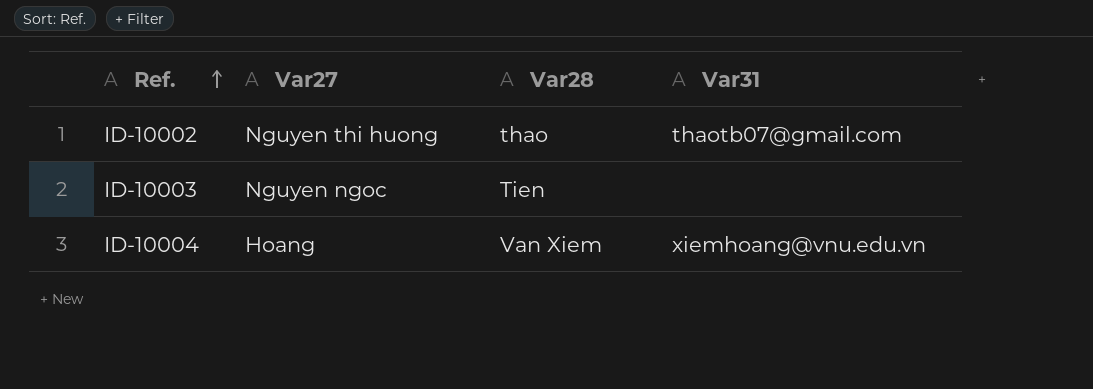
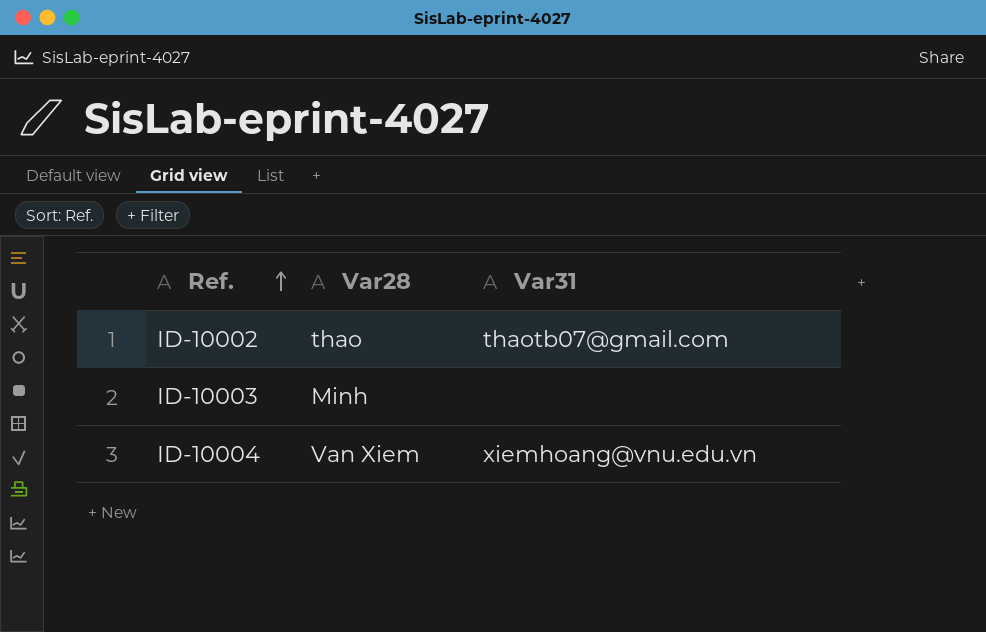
column Var27 | position: 2 -> none
ID-10003 | Var28: Tien -> Minh

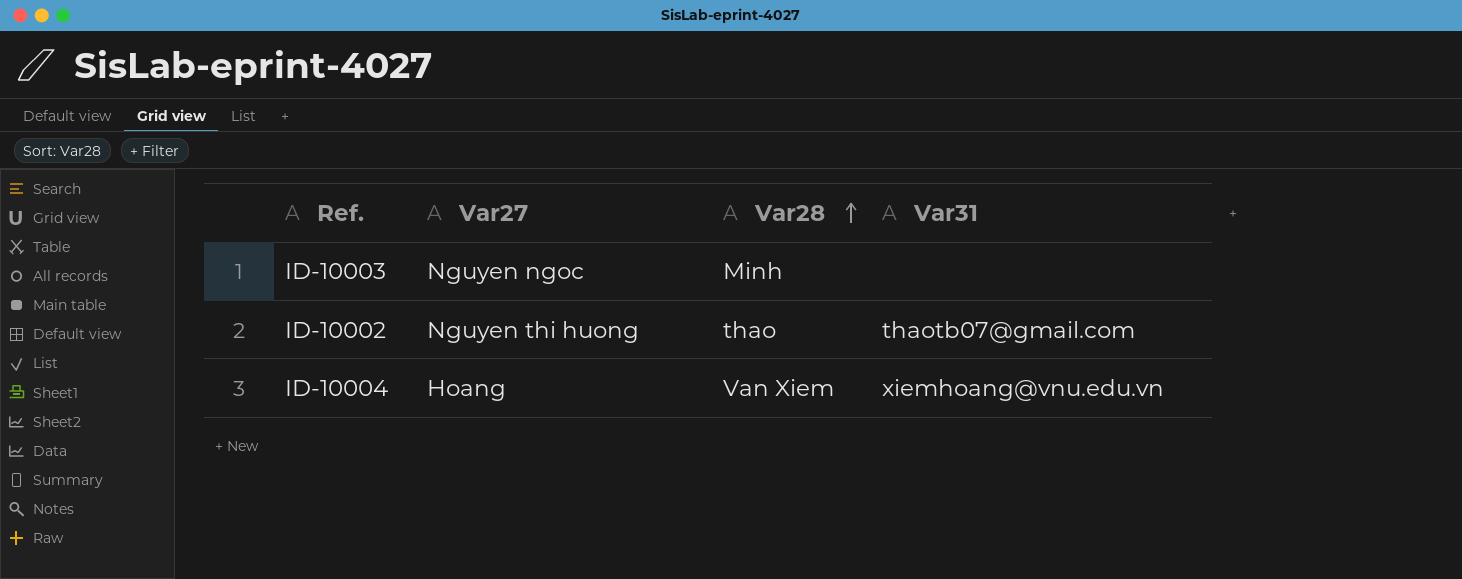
row order: Ref. ascending -> Var28 ascending
column Var27 | position: none -> 2

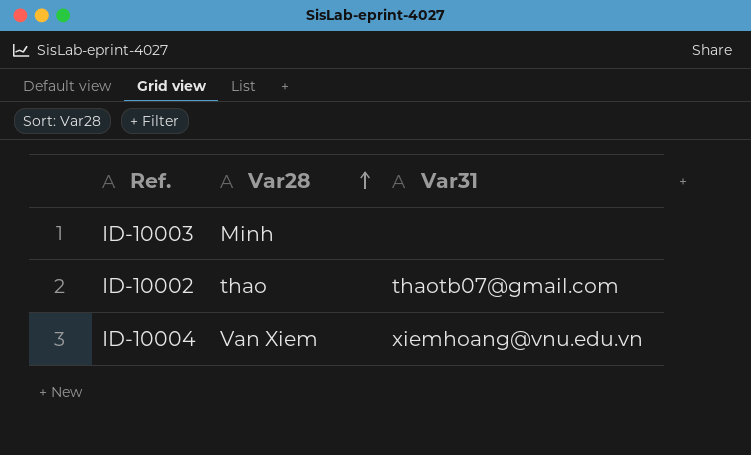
column Var27 | position: 2 -> none

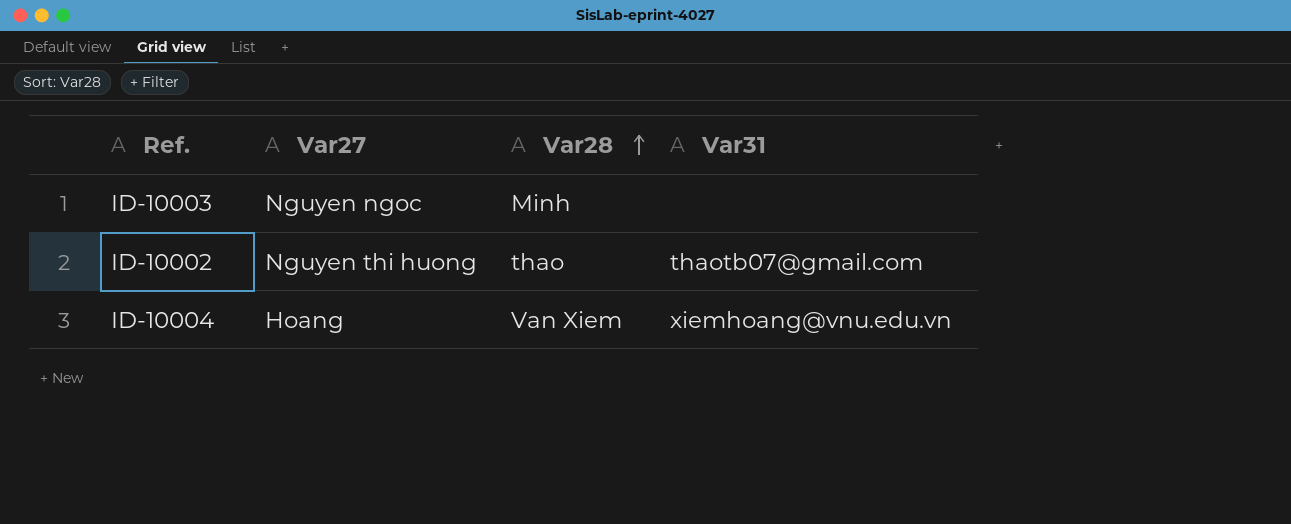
column Var27 | position: none -> 2

